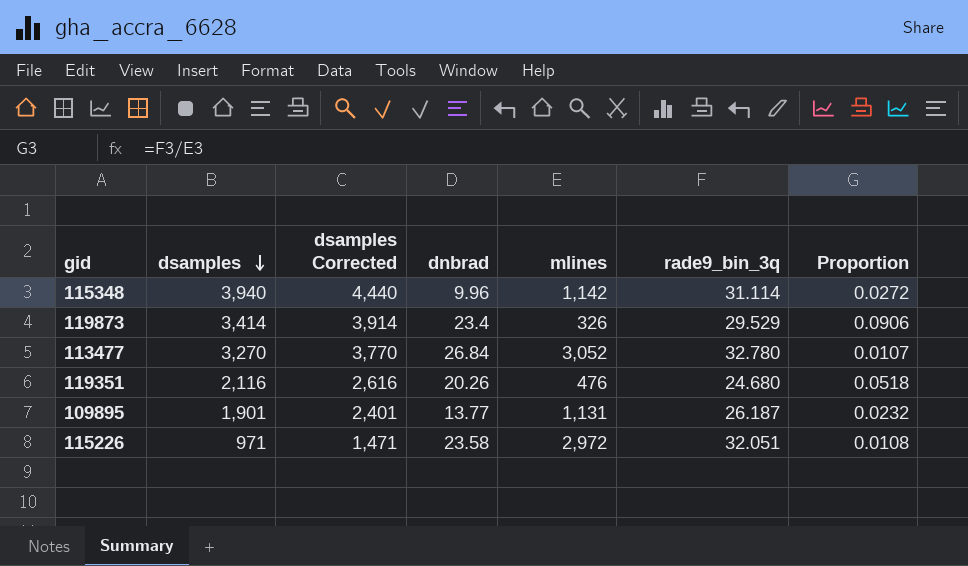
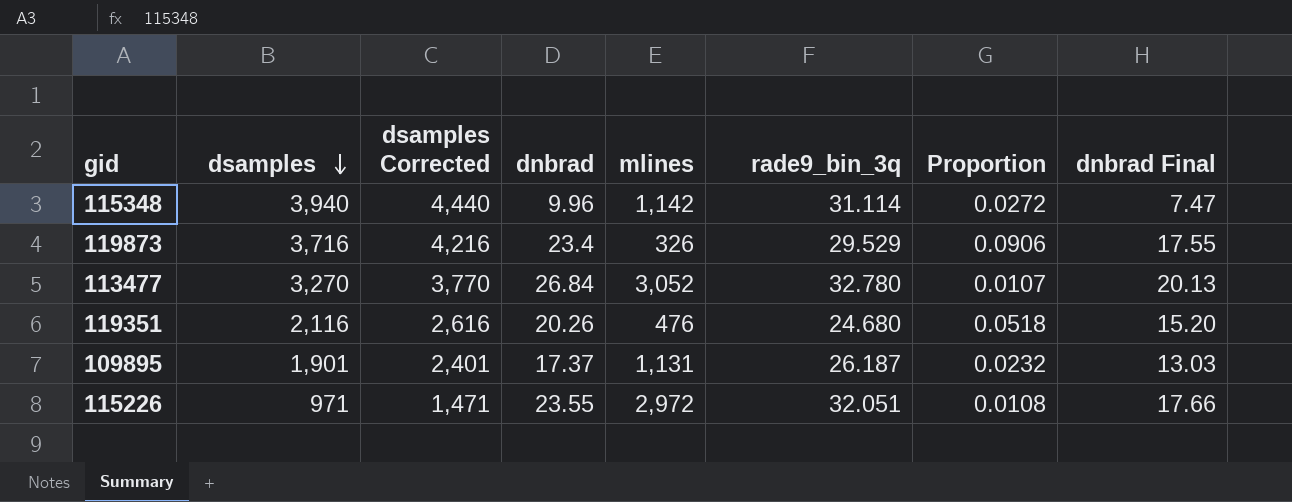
column dnbrad Final | formula: none -> [dnbrad] * 0.75
119873 | dsamples: 3,414 -> 3,716
119873 | dsamples Corrected: 3,914 -> 4,216
109895 | dnbrad: 13.77 -> 17.37
115226 | dnbrad: 23.58 -> 23.55

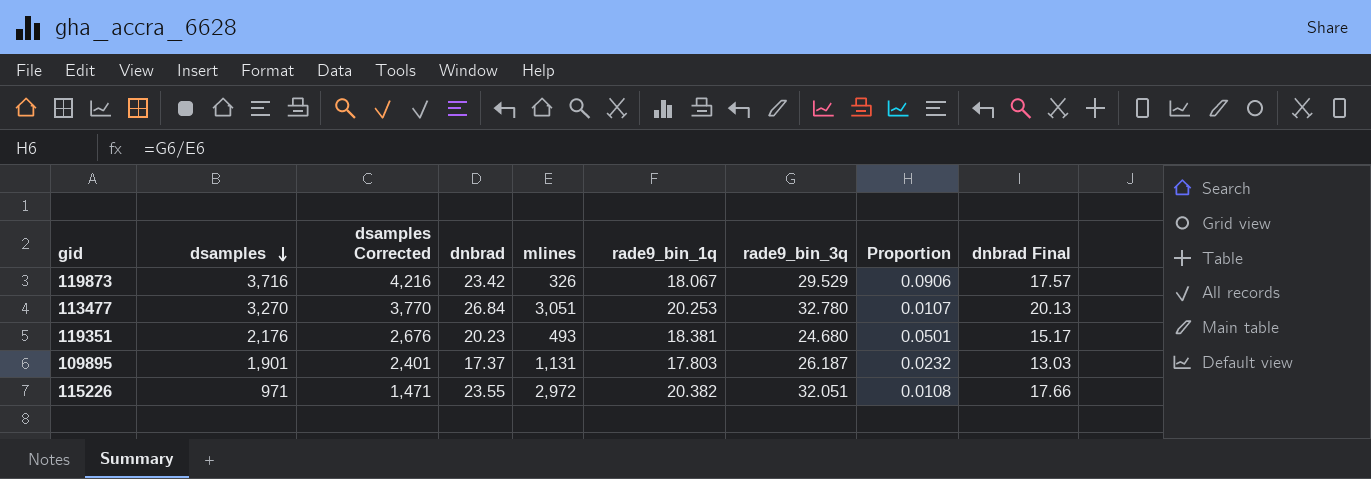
column rade9_bin_1q | position: none -> 6
row 115348: 3,940 | 4,440 | 9.96 | 1,142 | 31.114 | 0.0272 | 7.47 -> none
119873 | dnbrad: 23.4 -> 23.42
119873 | dnbrad Final: 17.55 -> 17.57
113477 | mlines: 3,052 -> 3,051
119351 | dsamples: 2,116 -> 2,176
119351 | dsamples Corrected: 2,616 -> 2,676
119351 | dnbrad: 20.26 -> 20.23
119351 | mlines: 476 -> 493
119351 | Proportion: 0.0518 -> 0.0501
119351 | dnbrad Final: 15.20 -> 15.17

